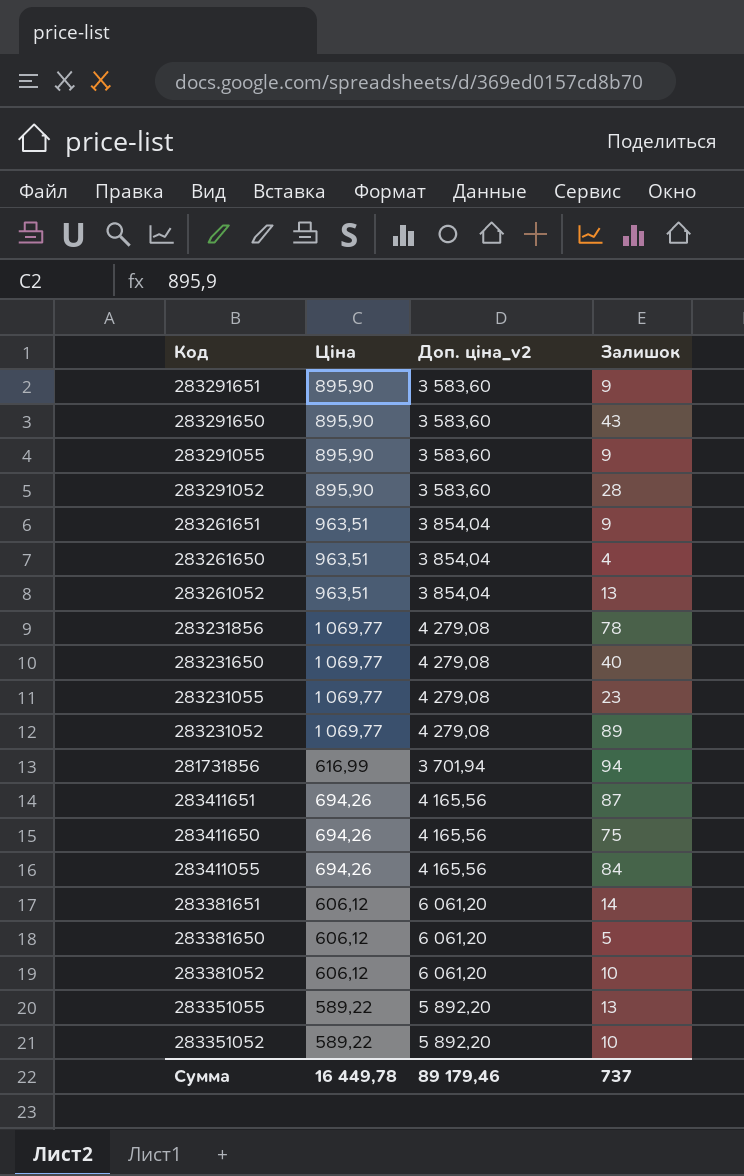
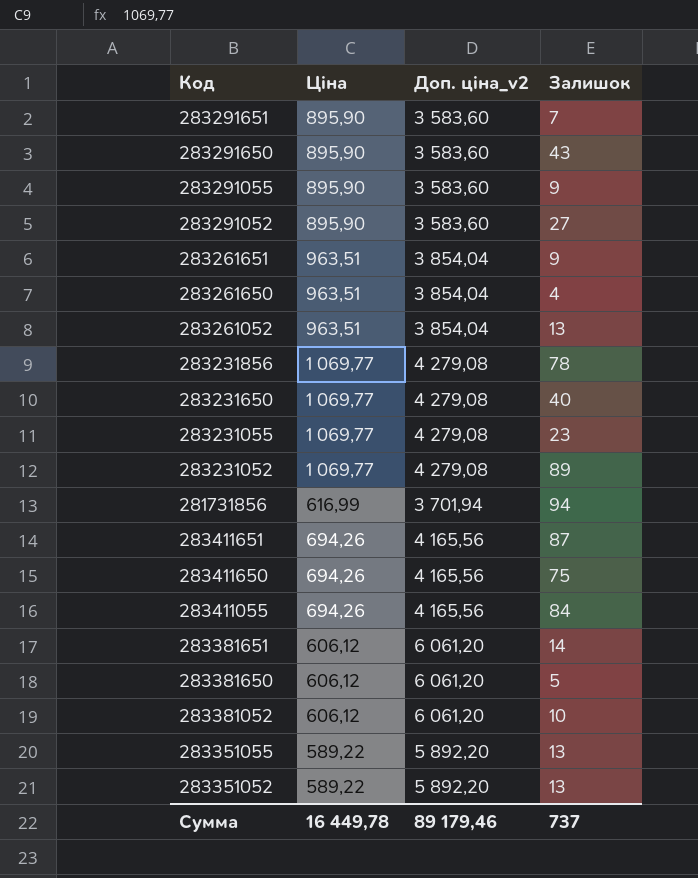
283291651 | Залишок: 9 -> 7
283291052 | Залишок: 28 -> 27
283351052 | Залишок: 10 -> 13

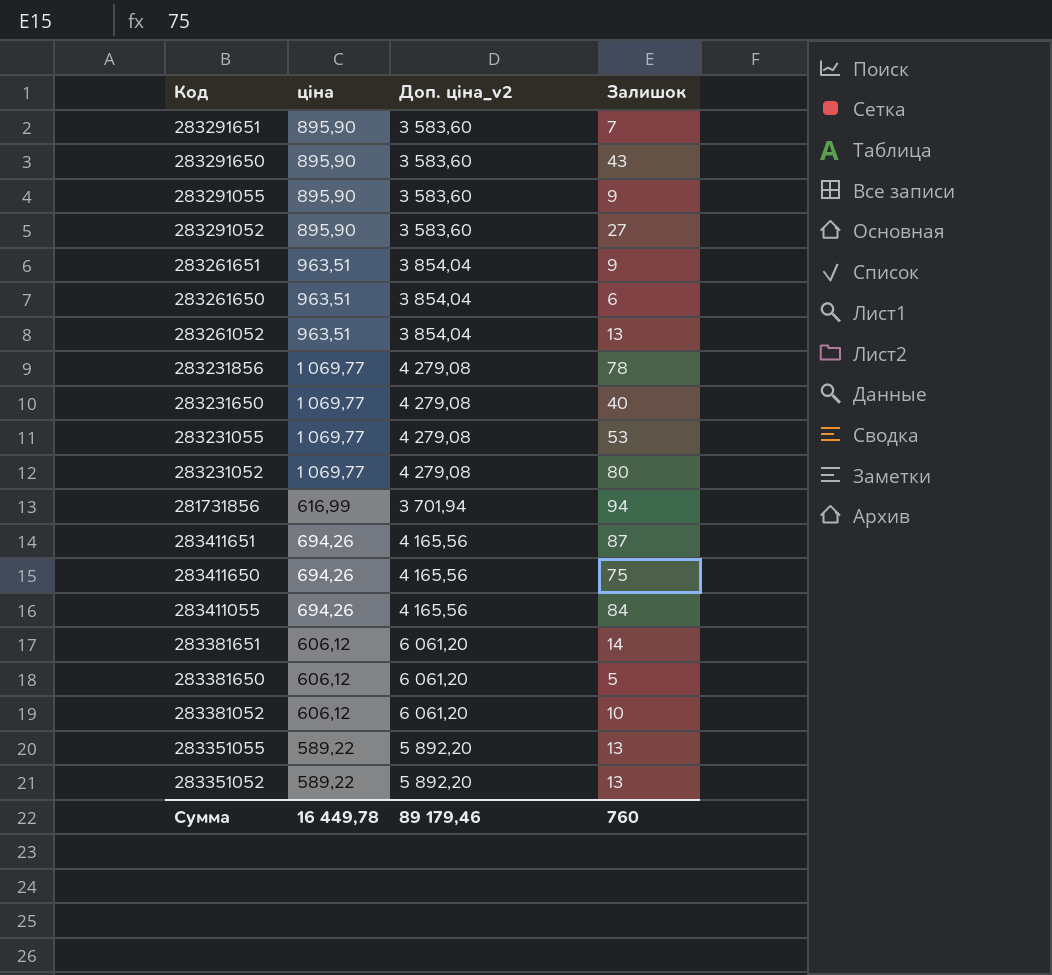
column name: Ціна -> ціна
283261650 | Залишок: 4 -> 6
283231055 | Залишок: 23 -> 53
283231052 | Залишок: 89 -> 80
Сумма | Залишок: 737 -> 760

